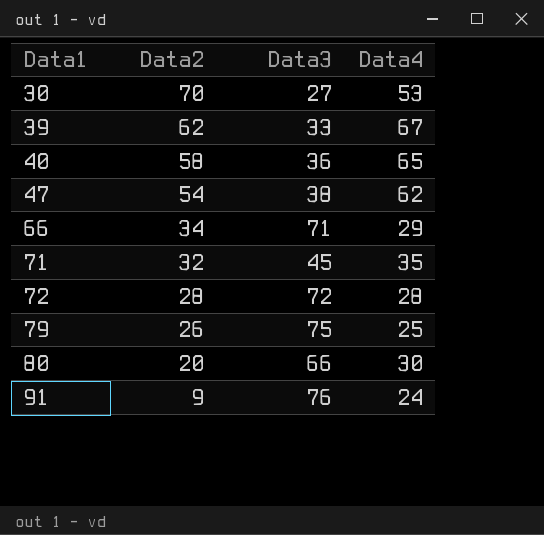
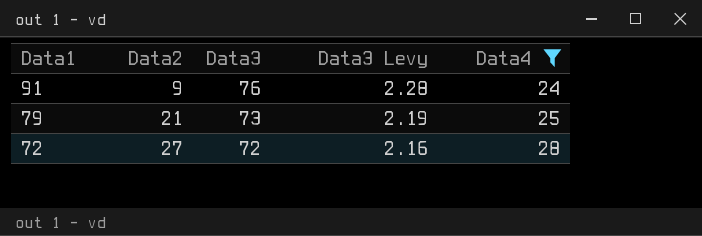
filter: none -> Data4 <= 28
row order: Data1 ascending -> Data1 descending
column Data3 Levy | formula: none -> [Data3] * 0.03
79 | Data2: 26 -> 21
79 | Data3: 75 -> 73
72 | Data2: 28 -> 27

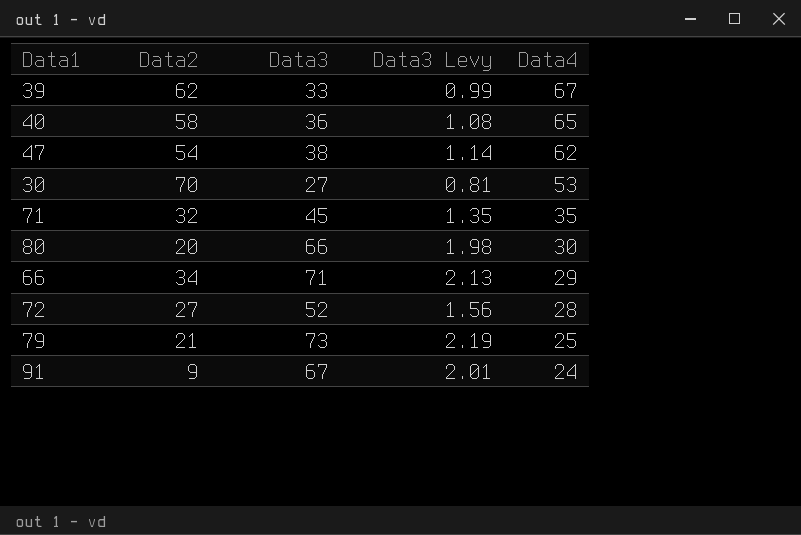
filter: Data4 <= 28 -> none
row order: Data1 descending -> Data4 descending
72 | Data3: 72 -> 52
72 | Data3 Levy: 2.16 -> 1.56
91 | Data3: 76 -> 67
91 | Data3 Levy: 2.28 -> 2.01

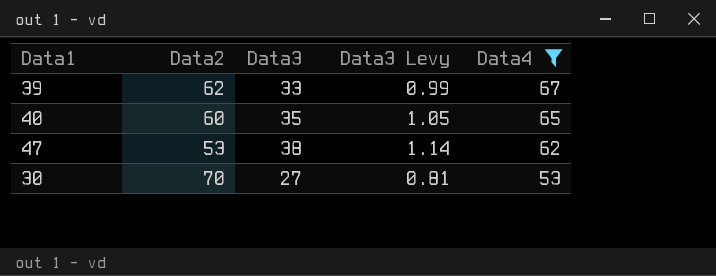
filter: none -> Data4 >= 53
40 | Data2: 58 -> 60
40 | Data3: 36 -> 35
40 | Data3 Levy: 1.08 -> 1.05
47 | Data2: 54 -> 53

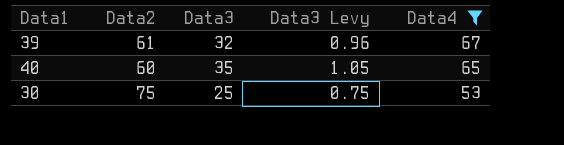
row 47: 53 | 38 | 1.14 | 62 -> none
39 | Data2: 62 -> 61
39 | Data3: 33 -> 32
39 | Data3 Levy: 0.99 -> 0.96
30 | Data2: 70 -> 75
30 | Data3: 27 -> 25
30 | Data3 Levy: 0.81 -> 0.75

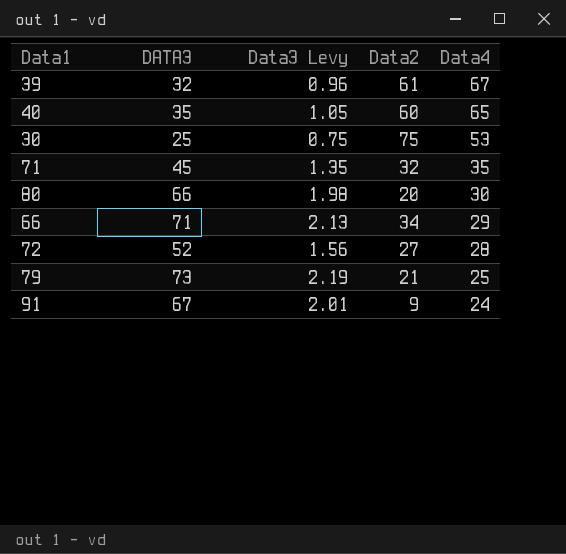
filter: Data4 >= 53 -> none
column name: Data3 -> DATA3
column Data2 | position: 2 -> 4

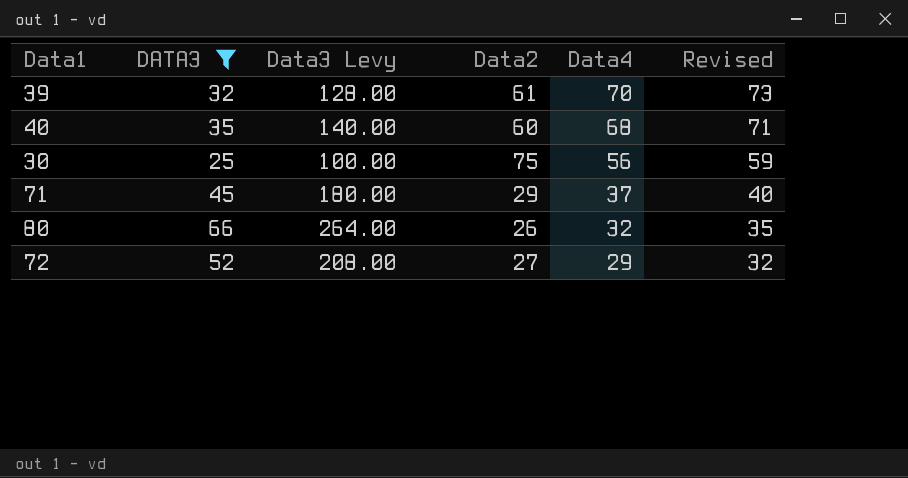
filter: none -> DATA3 <= 66
column Data3 Levy | formula: [DATA3] * 0.03 -> [DATA3] * 4
column Revised | formula: none -> [Data4] + 3
39 | Data4: 67 -> 70
40 | Data4: 65 -> 68
30 | Data4: 53 -> 56
71 | Data2: 32 -> 29
71 | Data4: 35 -> 37
80 | Data2: 20 -> 26
80 | Data4: 30 -> 32
72 | Data4: 28 -> 29

